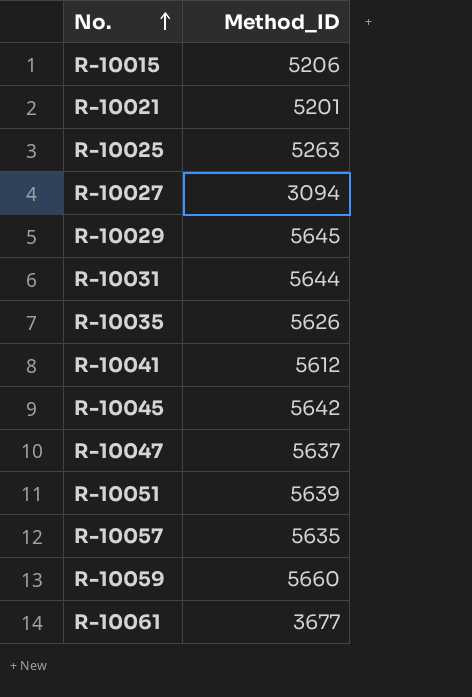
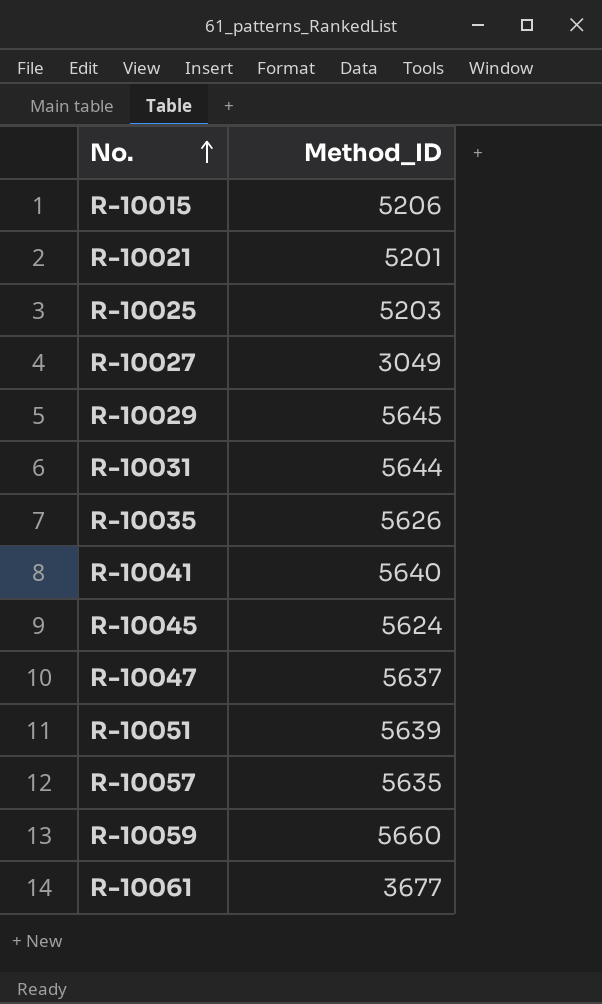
R-10025 | Method_ID: 5263 -> 5203
R-10027 | Method_ID: 3094 -> 3049
R-10041 | Method_ID: 5612 -> 5640
R-10045 | Method_ID: 5642 -> 5624

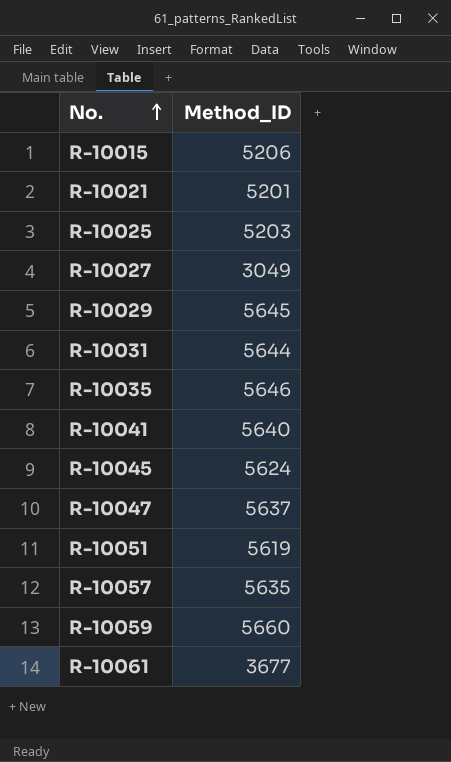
R-10035 | Method_ID: 5626 -> 5646
R-10051 | Method_ID: 5639 -> 5619

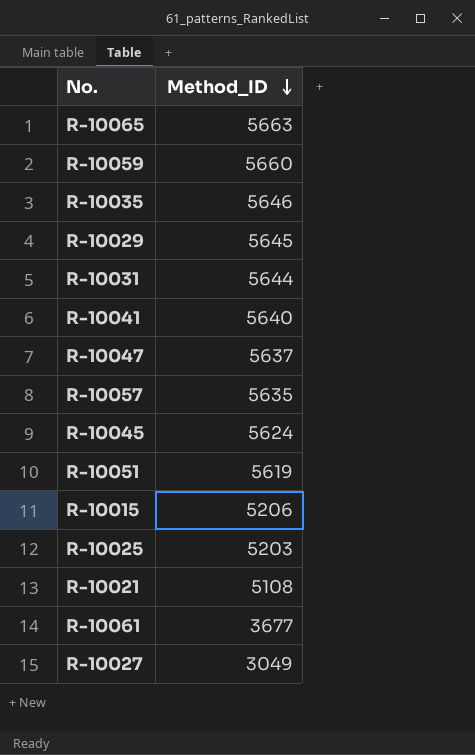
row order: No. ascending -> Method_ID descending
row R-10065: none -> 5663
R-10021 | Method_ID: 5201 -> 5108

